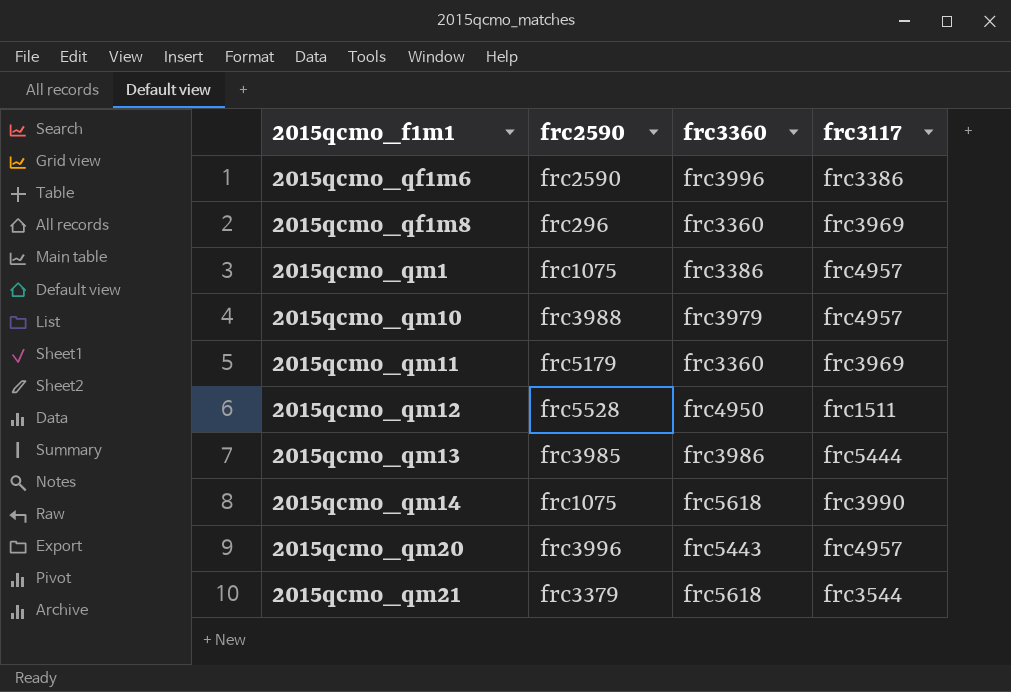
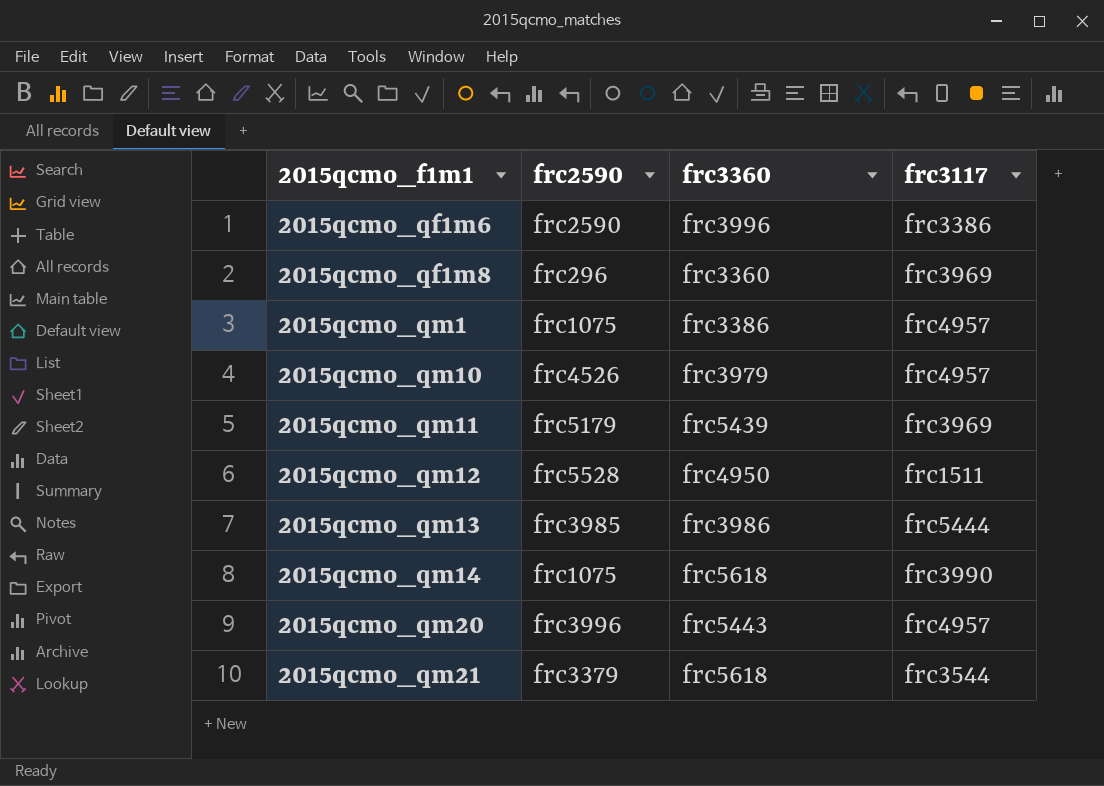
2015qcmo_qm10 | frc2590: frc3988 -> frc4526
2015qcmo_qm11 | frc3360: frc3360 -> frc5439

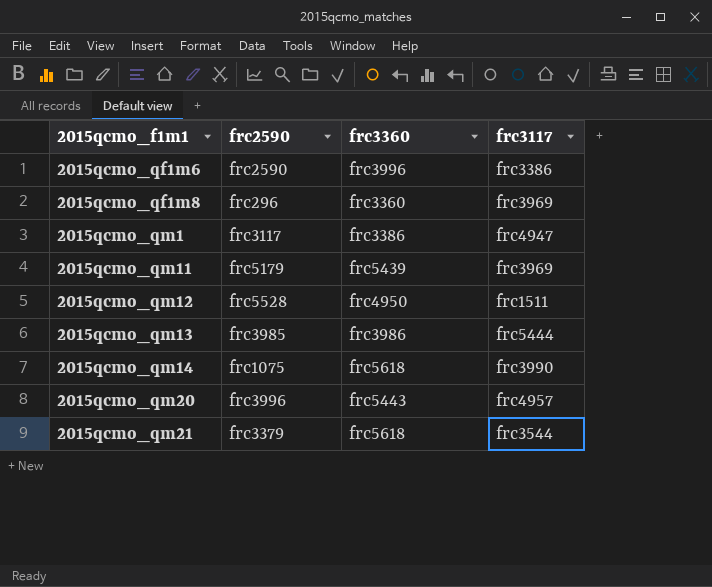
row 2015qcmo_qm10: frc4526 | frc3979 | frc4957 -> none
2015qcmo_qm1 | frc2590: frc1075 -> frc3117
2015qcmo_qm1 | frc3117: frc4957 -> frc4947

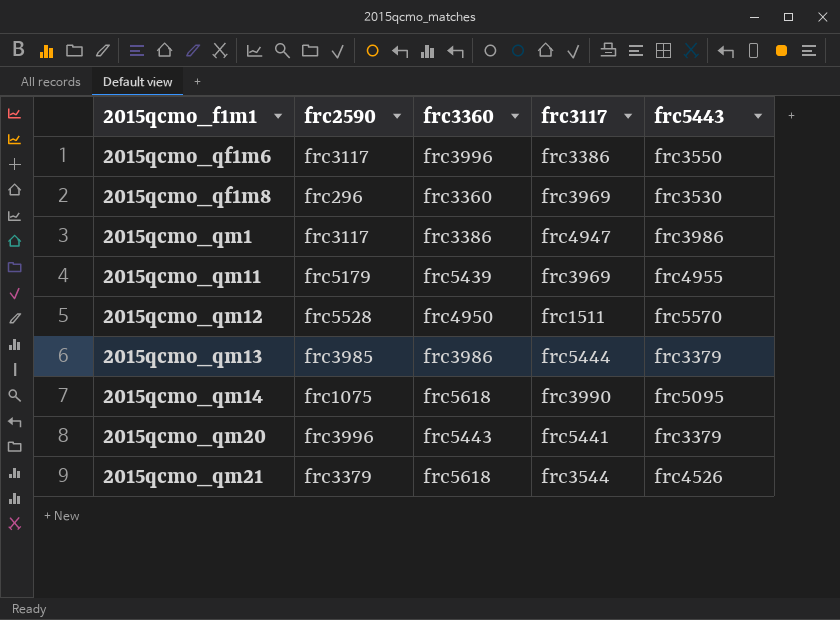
column frc5443 | position: none -> 5
2015qcmo_qf1m6 | frc2590: frc2590 -> frc3117
2015qcmo_qm20 | frc3117: frc4957 -> frc5441

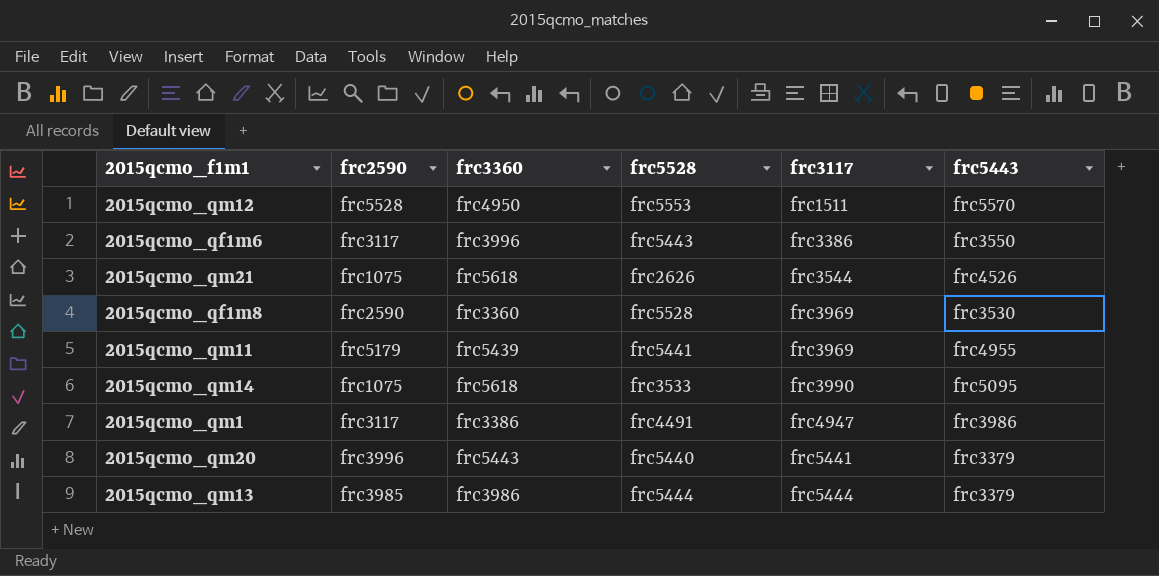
row order: 2015qcmo_f1m1 ascending -> frc3117 ascending
column frc5528 | position: none -> 4
2015qcmo_qm21 | frc2590: frc3379 -> frc1075
2015qcmo_qf1m8 | frc2590: frc296 -> frc2590

